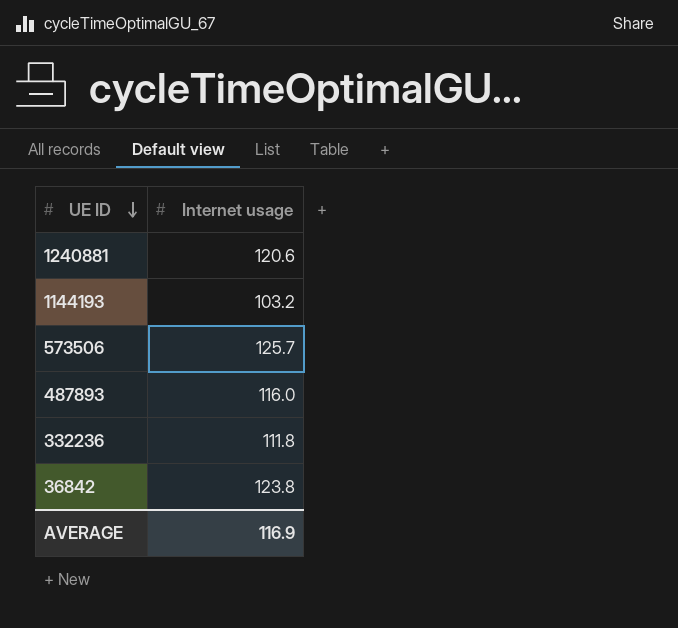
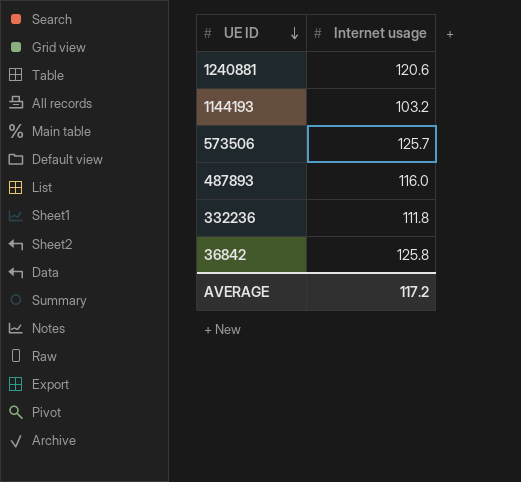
36842 | Internet usage: 123.8 -> 125.8
AVERAGE | Internet usage: 116.9 -> 117.2

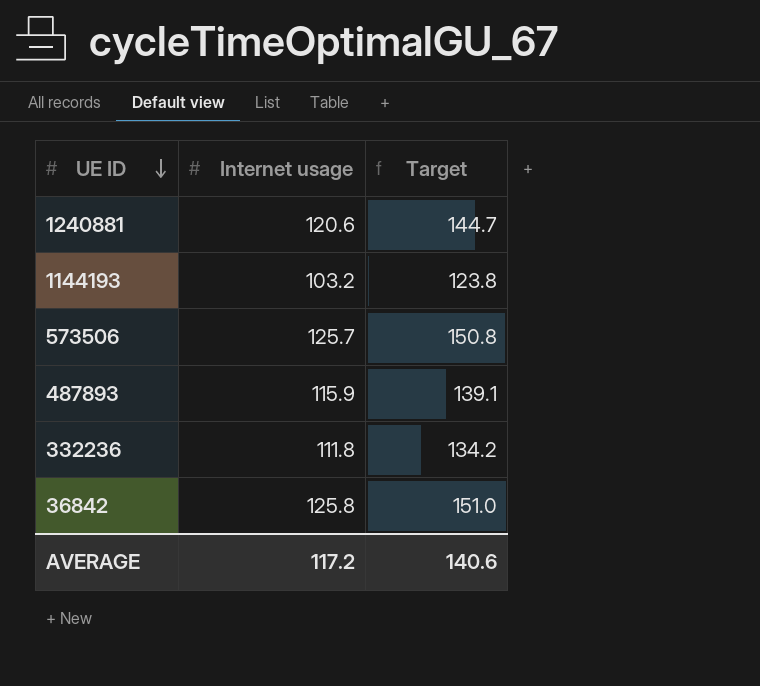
column Target | formula: none -> [Internet usage] * 1.2
487893 | Internet usage: 116.0 -> 115.9

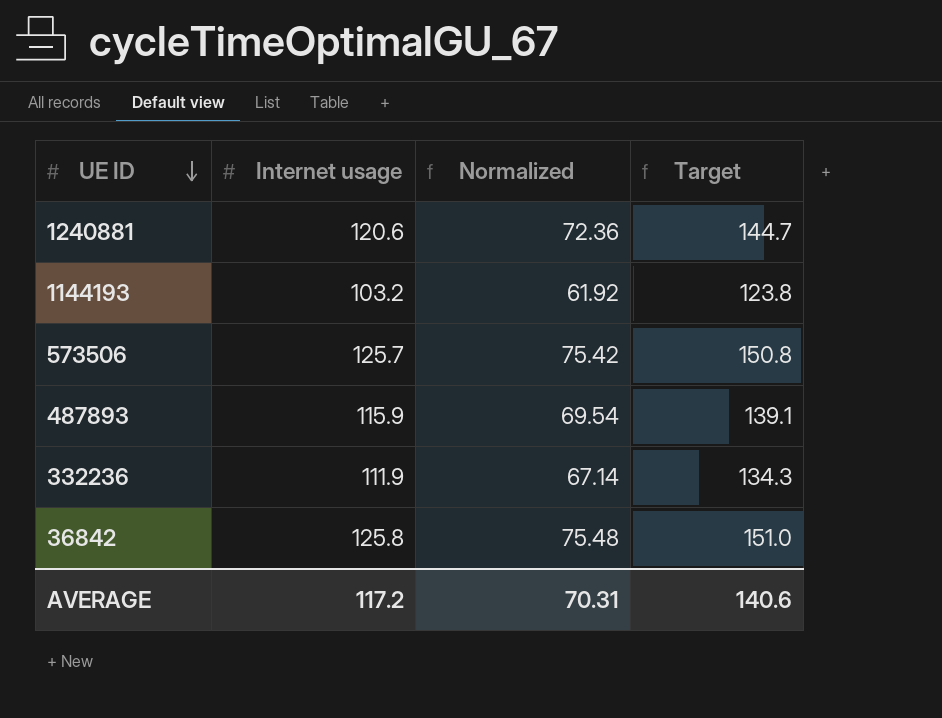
column Normalized | formula: none -> [Internet usage] * 0.6
332236 | Internet usage: 111.8 -> 111.9
332236 | Target: 134.2 -> 134.3

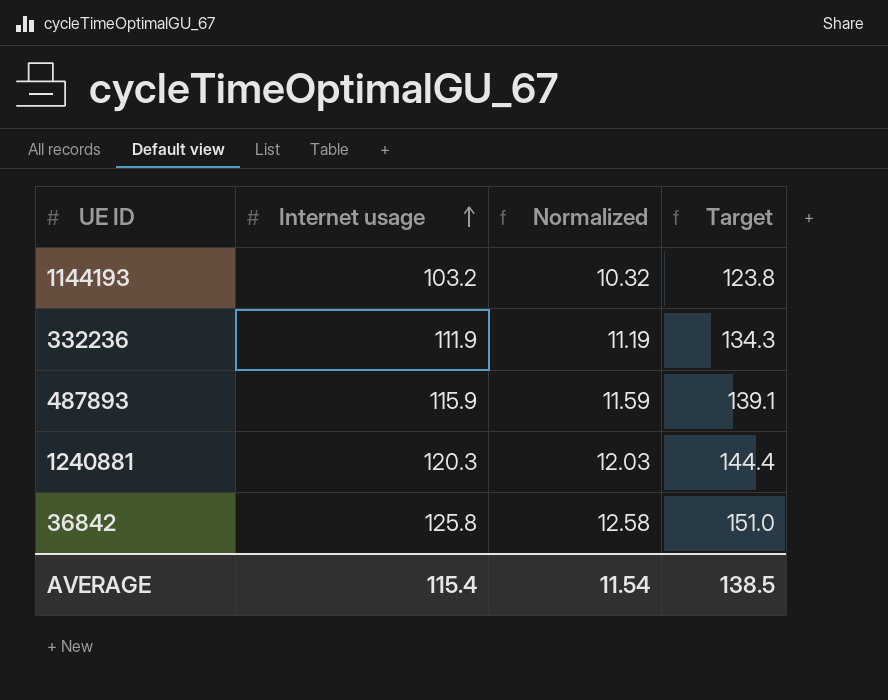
row order: UE ID descending -> Internet usage ascending
column Normalized | formula: [Internet usage] * 0.6 -> [Internet usage] * 0.1
row 573506: 125.7 | 75.42 | 150.8 -> none
1240881 | Internet usage: 120.6 -> 120.3
1240881 | Target: 144.7 -> 144.4
AVERAGE | Internet usage: 117.2 -> 115.4
AVERAGE | Normalized: 70.31 -> 11.54
AVERAGE | Target: 140.6 -> 138.5

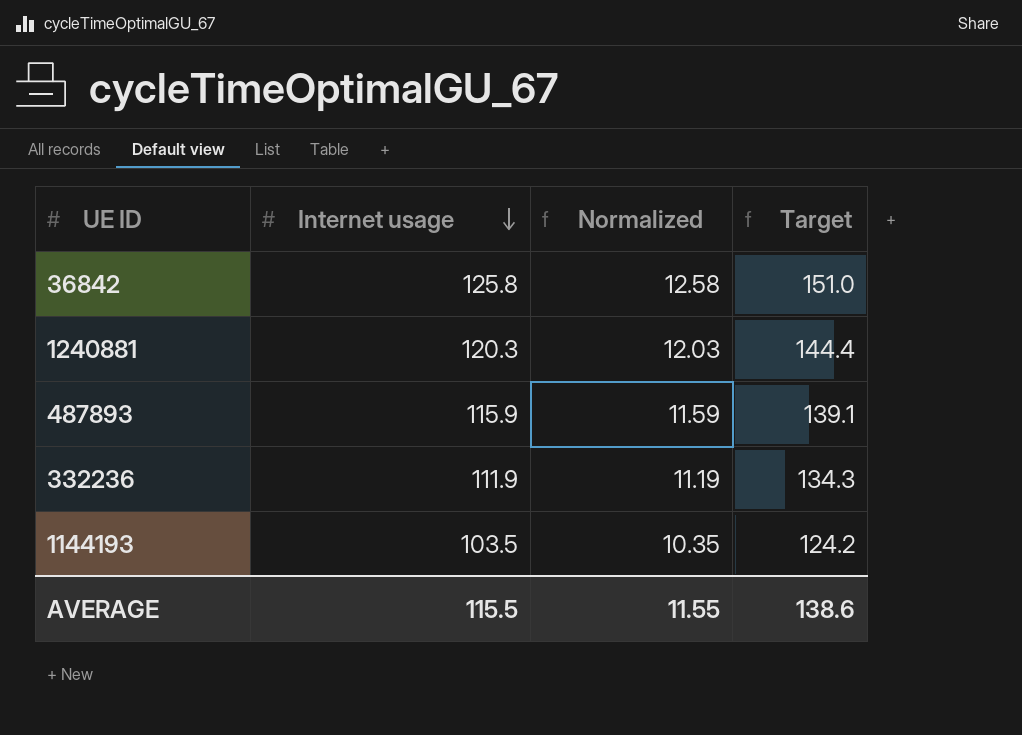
row order: Internet usage ascending -> Internet usage descending
1144193 | Internet usage: 103.2 -> 103.5
1144193 | Normalized: 10.32 -> 10.35
1144193 | Target: 123.8 -> 124.2
AVERAGE | Internet usage: 115.4 -> 115.5
AVERAGE | Normalized: 11.54 -> 11.55
AVERAGE | Target: 138.5 -> 138.6

